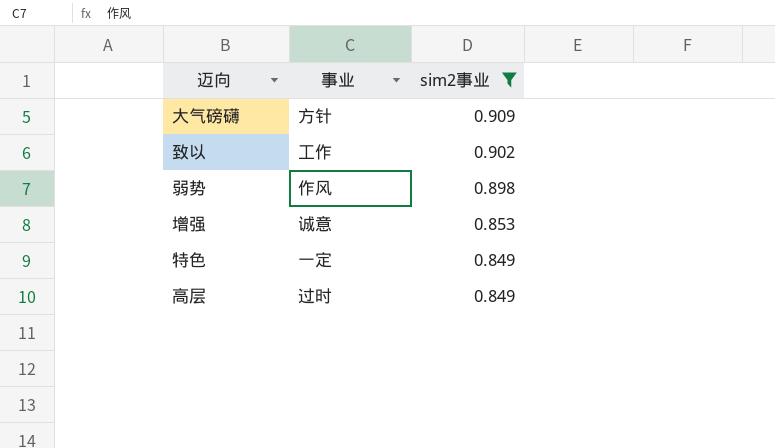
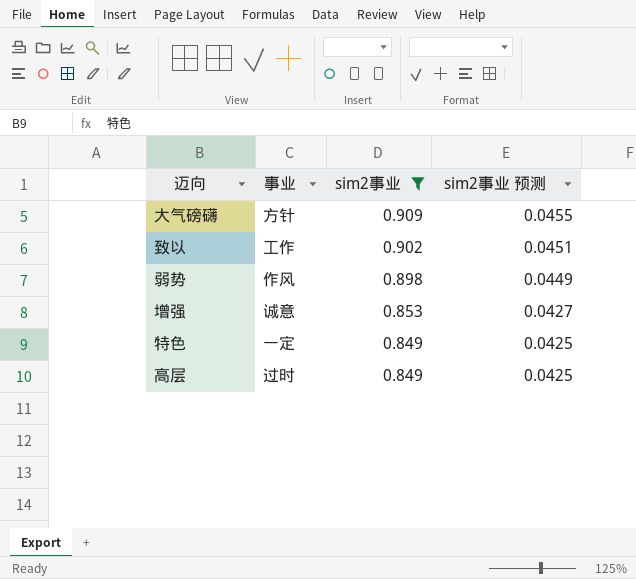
column sim2事业 预测 | formula: none -> [sim2事业] * 0.05

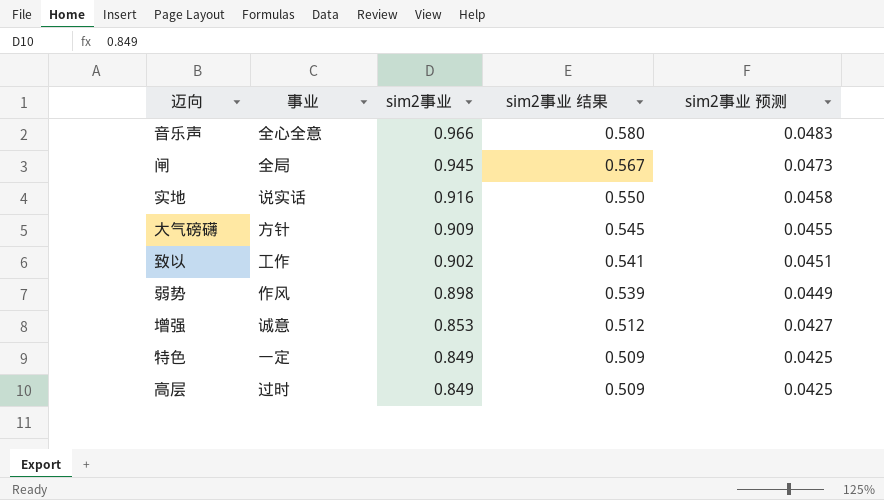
filter: sim2事业 <= 0.909 -> none
column sim2事业 结果 | formula: none -> [sim2事业] * 0.6

